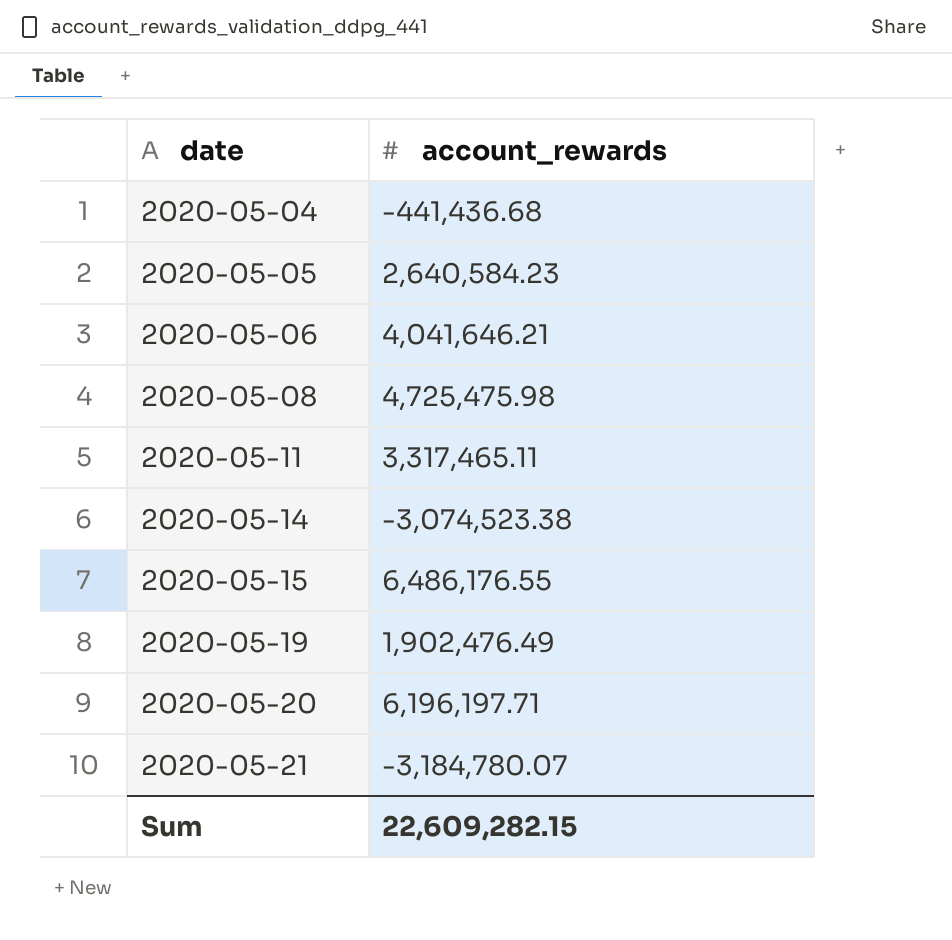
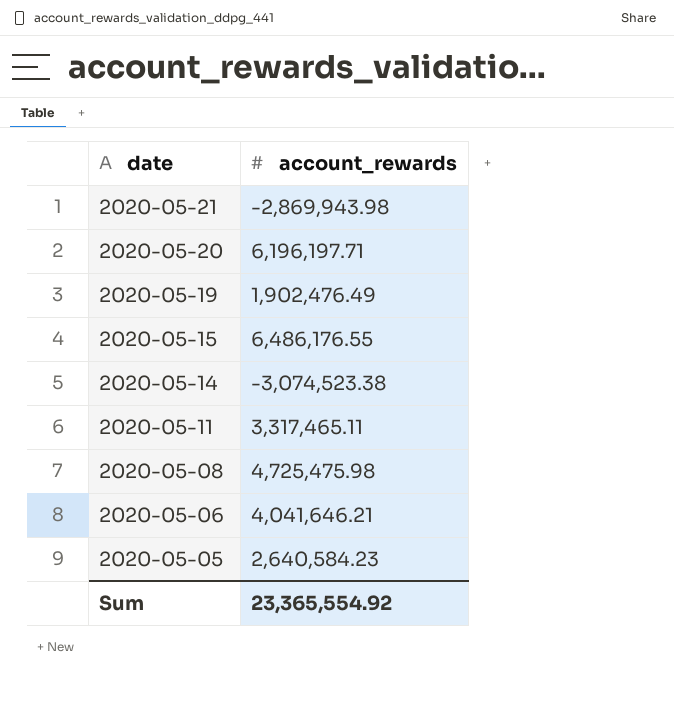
row order: date ascending -> date descending
row 2020-05-04: -441,436.68 -> none
2020-05-21 | account_rewards: -3,184,780.07 -> -2,869,943.98
Sum | account_rewards: 22,609,282.15 -> 23,365,554.92

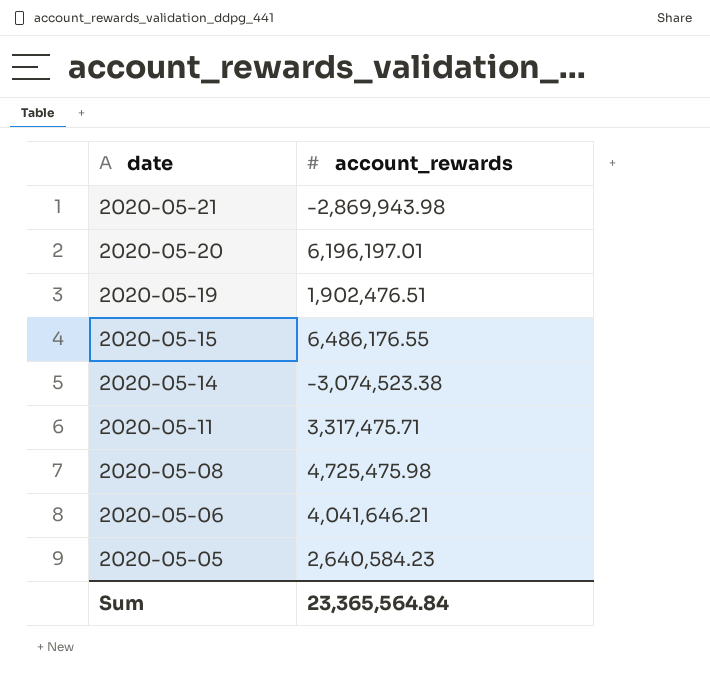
2020-05-20 | account_rewards: 6,196,197.71 -> 6,196,197.01
2020-05-19 | account_rewards: 1,902,476.49 -> 1,902,476.51
2020-05-11 | account_rewards: 3,317,465.11 -> 3,317,475.71
Sum | account_rewards: 23,365,554.92 -> 23,365,564.84

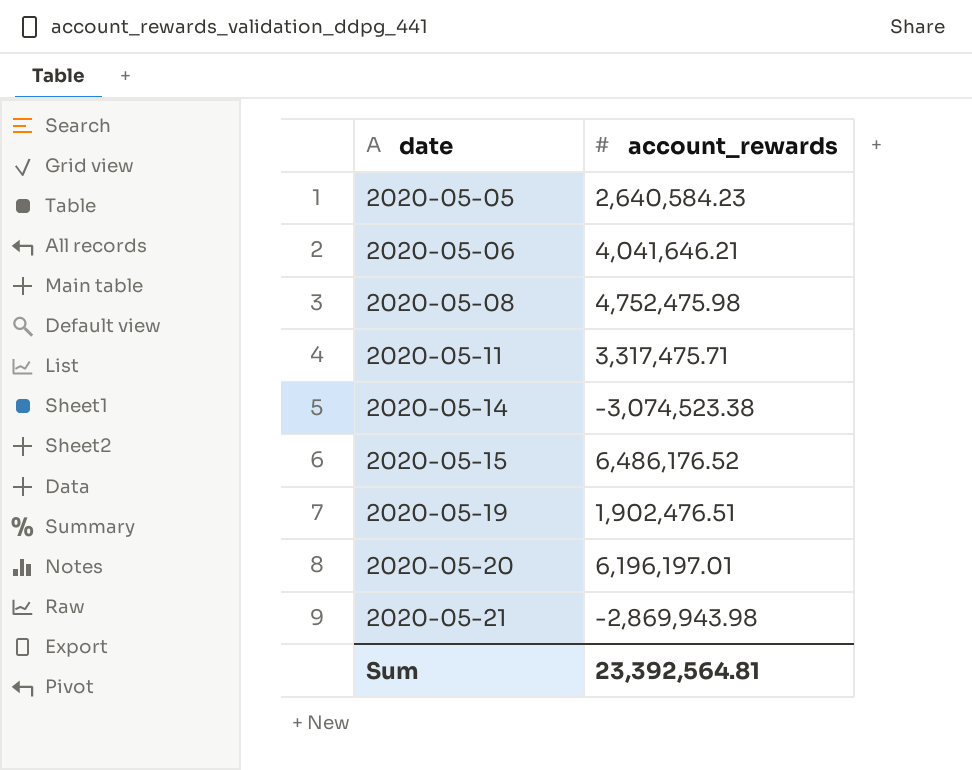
row order: date descending -> date ascending
2020-05-08 | account_rewards: 4,725,475.98 -> 4,752,475.98
2020-05-15 | account_rewards: 6,486,176.55 -> 6,486,176.52
Sum | account_rewards: 23,365,564.84 -> 23,392,564.81

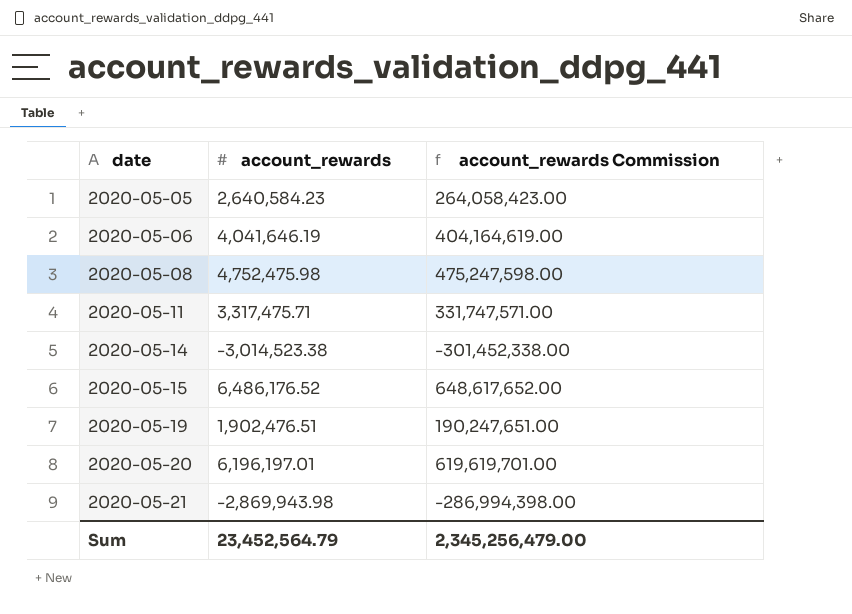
column account_rewards Commission | formula: none -> [account_rewards] * 100
2020-05-06 | account_rewards: 4,041,646.21 -> 4,041,646.19
2020-05-14 | account_rewards: -3,074,523.38 -> -3,014,523.38
Sum | account_rewards: 23,392,564.81 -> 23,452,564.79

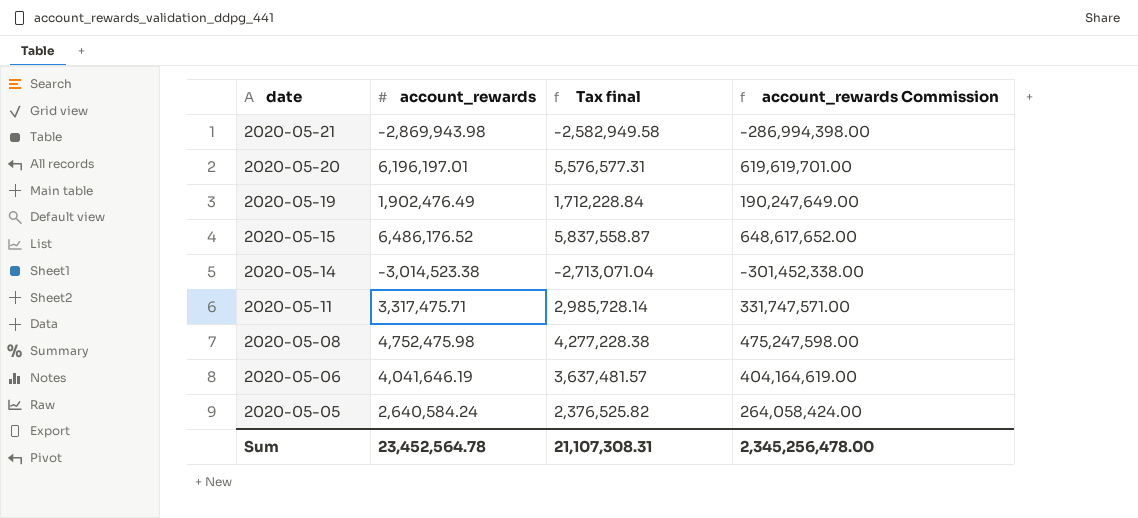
row order: date ascending -> date descending
column Tax final | formula: none -> [account_rewards] * 0.9
2020-05-19 | account_rewards: 1,902,476.51 -> 1,902,476.49
2020-05-19 | account_rewards Commission: 190,247,651.00 -> 190,247,649.00
2020-05-05 | account_rewards: 2,640,584.23 -> 2,640,584.24
2020-05-05 | account_rewards Commission: 264,058,423.00 -> 264,058,424.00
Sum | account_rewards: 23,452,564.79 -> 23,452,564.78
Sum | account_rewards Commission: 2,345,256,479.00 -> 2,345,256,478.00

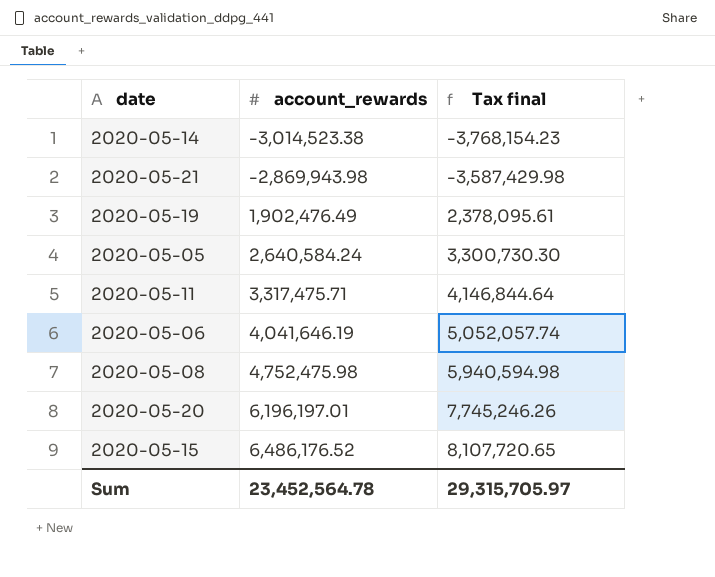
row order: date descending -> account_rewards ascending
column account_rewards Commission | formula: [account_rewards] * 100 -> none
column Tax final | formula: [account_rewards] * 0.9 -> [account_rewards] * 1.25
Sum | Tax final: 21,107,308.31 -> 29,315,705.97

